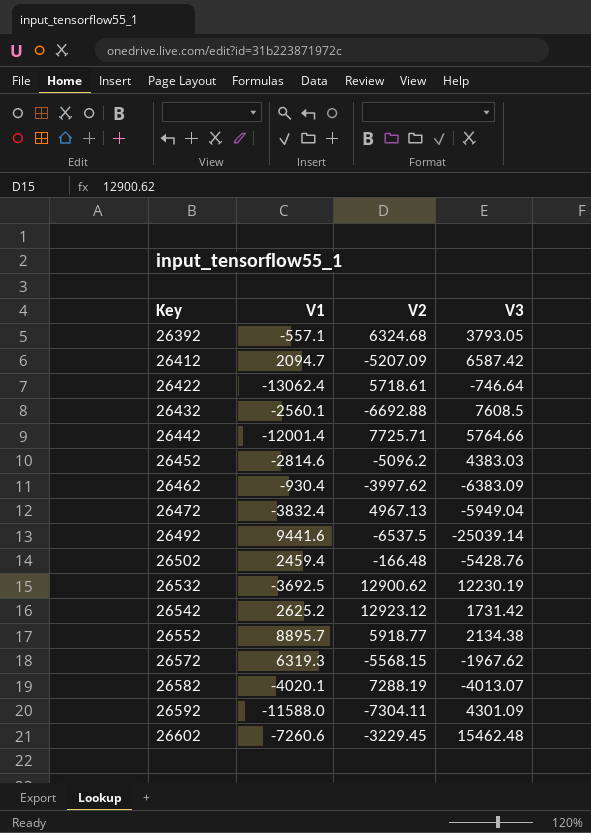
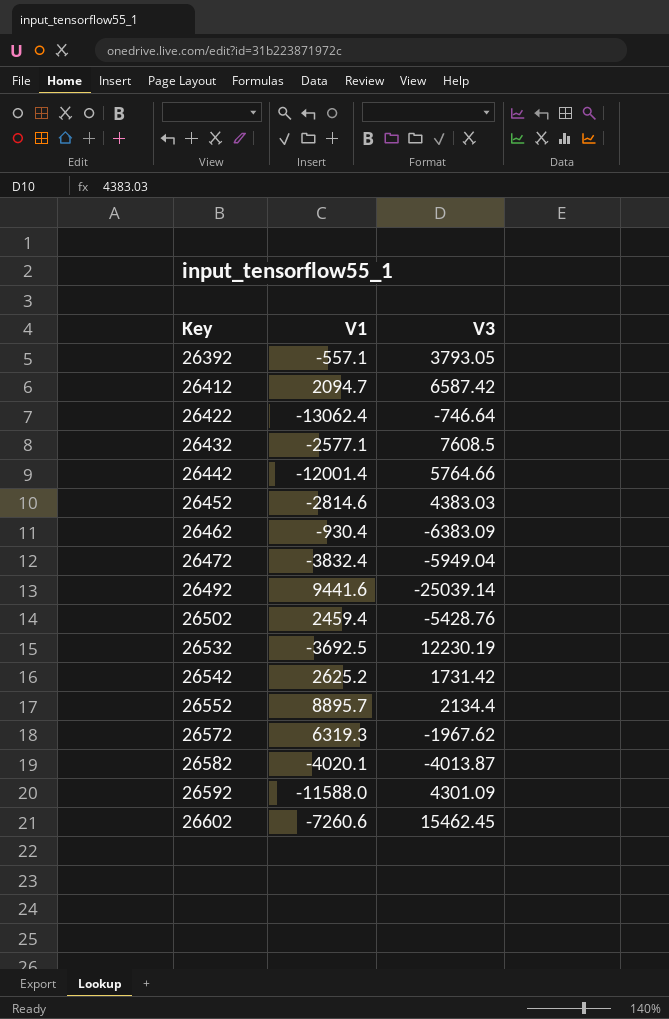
column V2 | position: 3 -> none
26432 | V1: -2560.1 -> -2577.1
26552 | V3: 2134.38 -> 2134.4
26582 | V3: -4013.07 -> -4013.87
26602 | V3: 15462.48 -> 15462.45

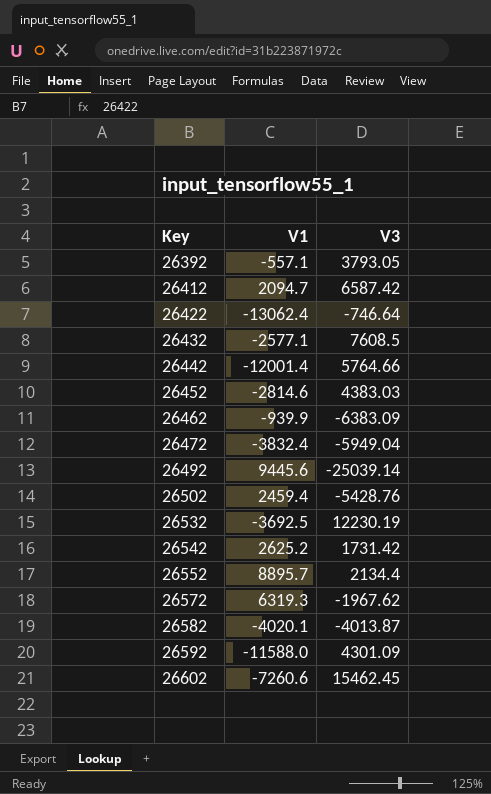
26462 | V1: -930.4 -> -939.9
26492 | V1: 9441.6 -> 9445.6

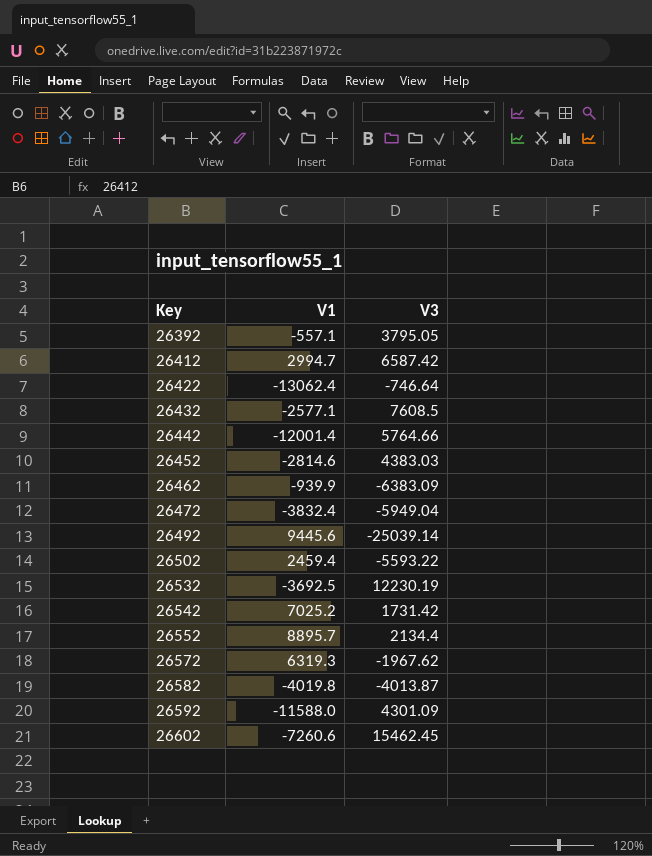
26392 | V3: 3793.05 -> 3795.05
26412 | V1: 2094.7 -> 2994.7
26502 | V3: -5428.76 -> -5593.22
26542 | V1: 2625.2 -> 7025.2
26582 | V1: -4020.1 -> -4019.8

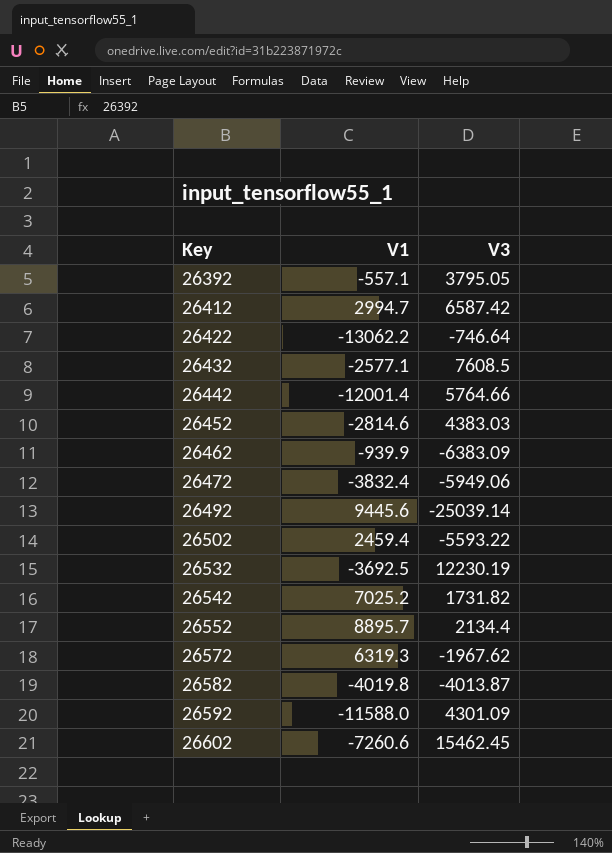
26422 | V1: -13062.4 -> -13062.2
26472 | V3: -5949.04 -> -5949.06
26542 | V3: 1731.42 -> 1731.82

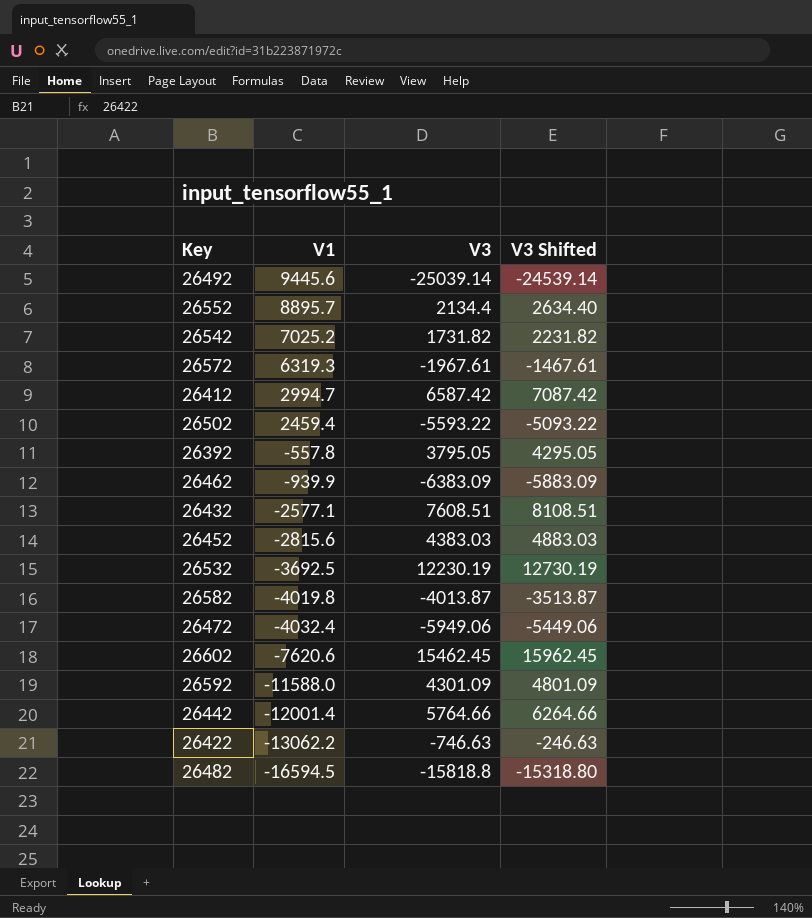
row order: Key ascending -> V1 descending
column V3 Shifted | formula: none -> [V3] + 500
26572 | V3: -1967.62 -> -1967.61
26392 | V1: -557.1 -> -557.8
26432 | V3: 7608.5 -> 7608.51
26452 | V1: -2814.6 -> -2815.6
26472 | V1: -3832.4 -> -4032.4
26602 | V1: -7260.6 -> -7620.6
26422 | V3: -746.64 -> -746.63
row 26482: none -> -16594.5 | -15818.8 | -15318.80

